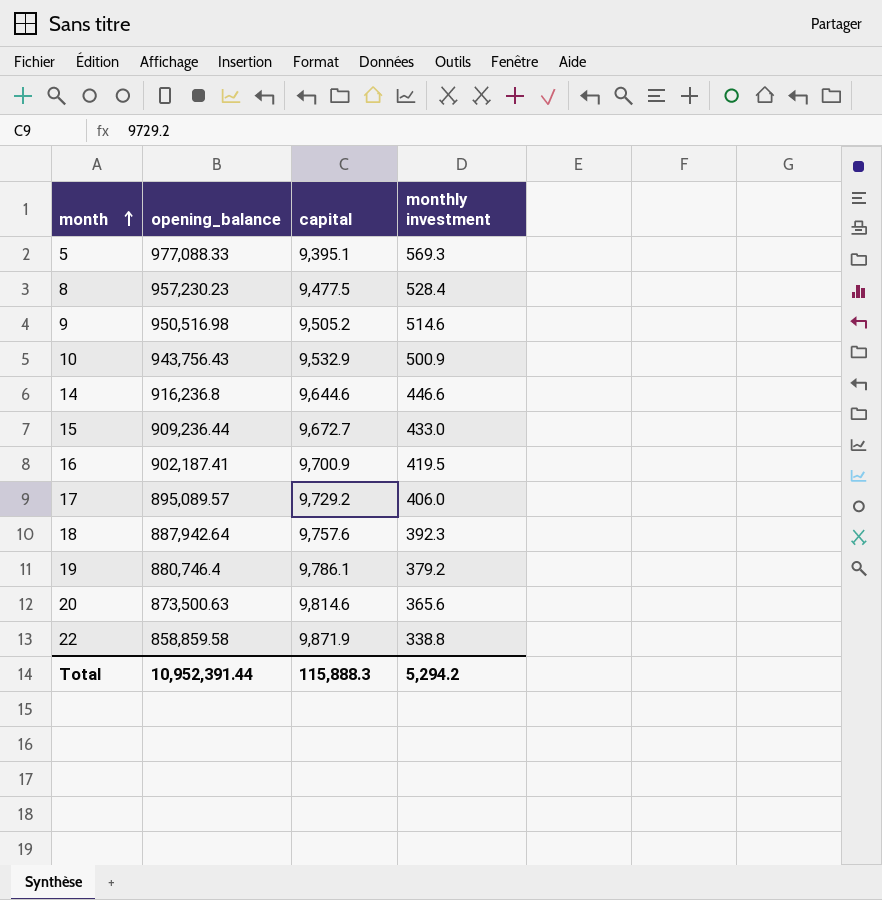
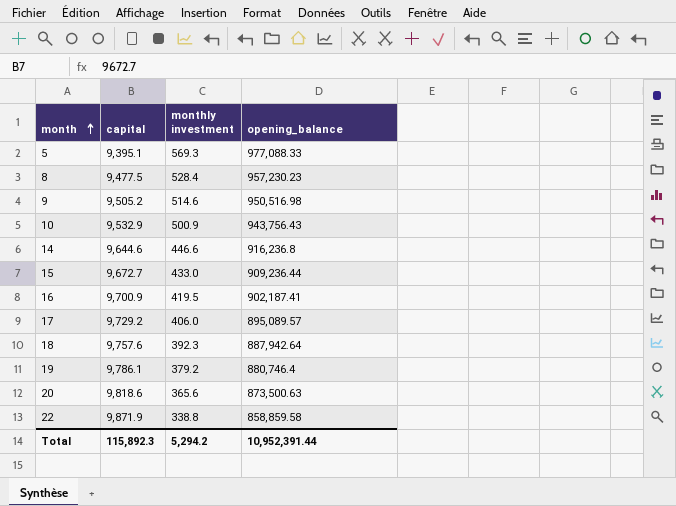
column opening_balance | position: 2 -> 4
20 | capital: 9,814.6 -> 9,818.6
Total | capital: 115,888.3 -> 115,892.3

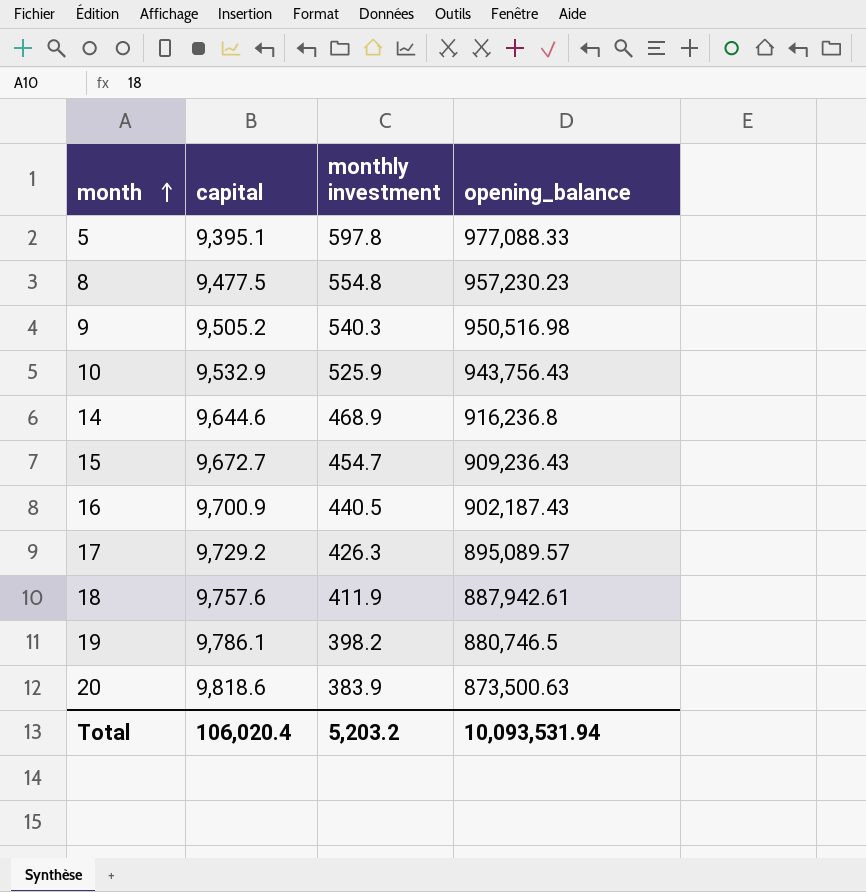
row 22: 9,871.9 | 338.8 | 858,859.58 -> none
5 | monthly investment: 569.3 -> 597.8
8 | monthly investment: 528.4 -> 554.8
9 | monthly investment: 514.6 -> 540.3
10 | monthly investment: 500.9 -> 525.9
14 | monthly investment: 446.6 -> 468.9
15 | monthly investment: 433.0 -> 454.7
15 | opening_balance: 909,236.44 -> 909,236.43
16 | monthly investment: 419.5 -> 440.5
16 | opening_balance: 902,187.41 -> 902,187.43
17 | monthly investment: 406.0 -> 426.3
18 | monthly investment: 392.3 -> 411.9
18 | opening_balance: 887,942.64 -> 887,942.61
19 | monthly investment: 379.2 -> 398.2
19 | opening_balance: 880,746.4 -> 880,746.5
20 | monthly investment: 365.6 -> 383.9
Total | capital: 115,892.3 -> 106,020.4
Total | monthly investment: 5,294.2 -> 5,203.2
Total | opening_balance: 10,952,391.44 -> 10,093,531.94

